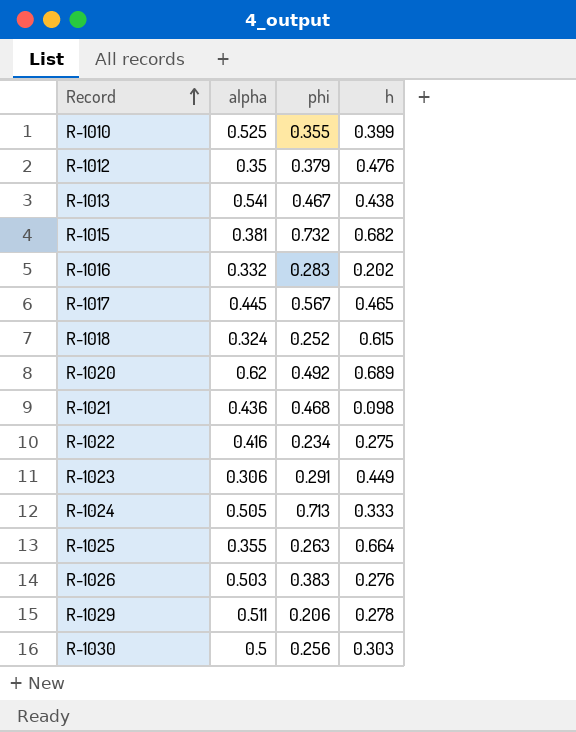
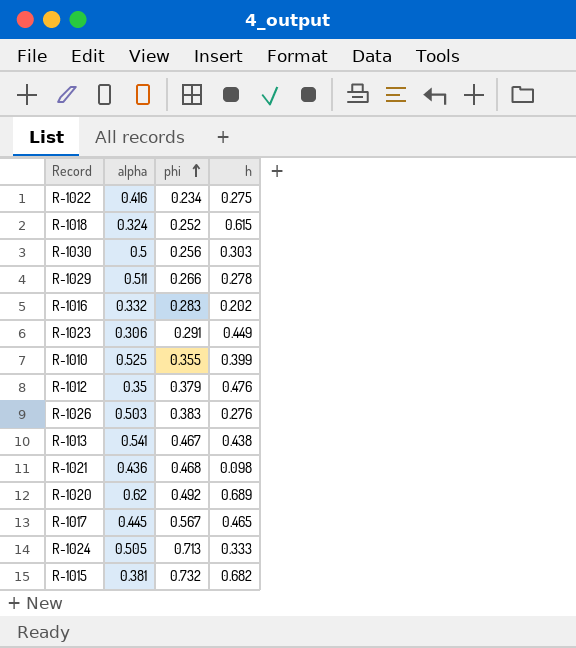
row order: Record ascending -> phi ascending
row R-1025: 0.355 | 0.263 | 0.664 -> none
R-1029 | phi: 0.206 -> 0.266

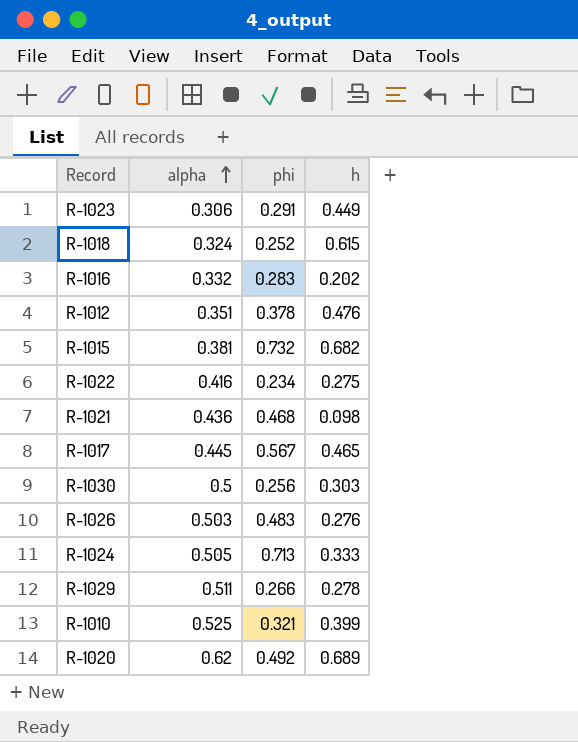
row order: phi ascending -> alpha ascending
row R-1013: 0.541 | 0.467 | 0.438 -> none
R-1012 | alpha: 0.35 -> 0.351
R-1012 | phi: 0.379 -> 0.378
R-1026 | phi: 0.383 -> 0.483
R-1010 | phi: 0.355 -> 0.321

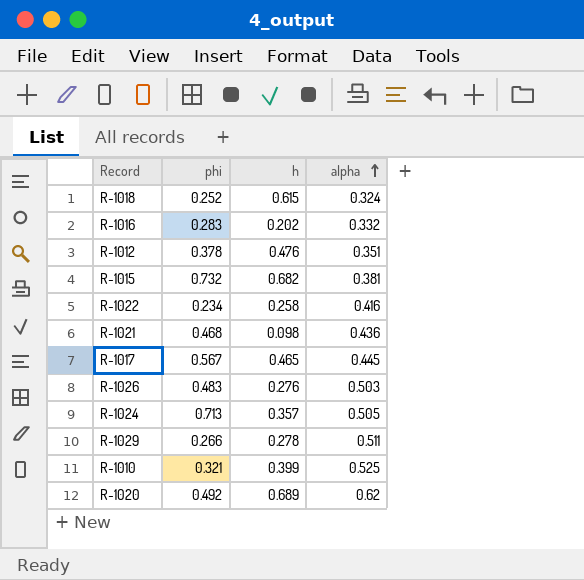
column alpha | position: 2 -> 4
row R-1023: 0.306 | 0.291 | 0.449 -> none
row R-1030: 0.5 | 0.256 | 0.303 -> none
R-1022 | h: 0.275 -> 0.258
R-1024 | h: 0.333 -> 0.357

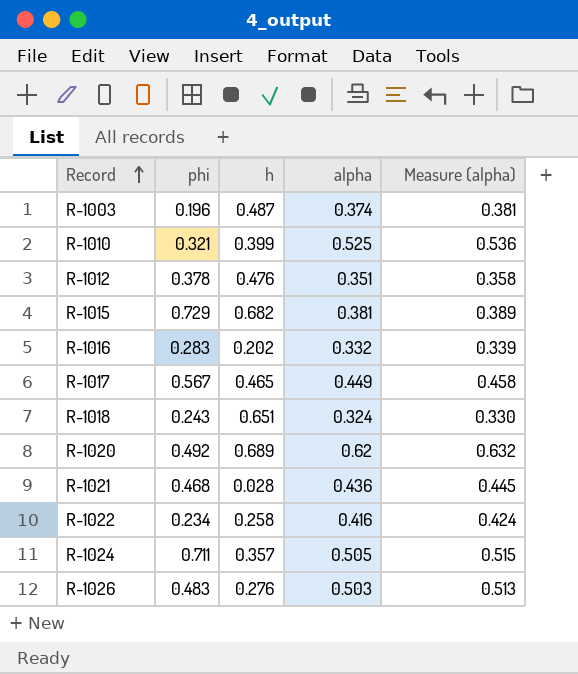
row order: alpha ascending -> Record ascending
column Measure (alpha) | formula: none -> [alpha] * 1.02
row R-1029: 0.266 | 0.278 | 0.511 -> none
row R-1003: none -> 0.196 | 0.487 | 0.374 | 0.381
R-1015 | phi: 0.732 -> 0.729
R-1017 | alpha: 0.445 -> 0.449
R-1018 | phi: 0.252 -> 0.243
R-1018 | h: 0.615 -> 0.651
R-1021 | h: 0.098 -> 0.028
R-1024 | phi: 0.713 -> 0.711

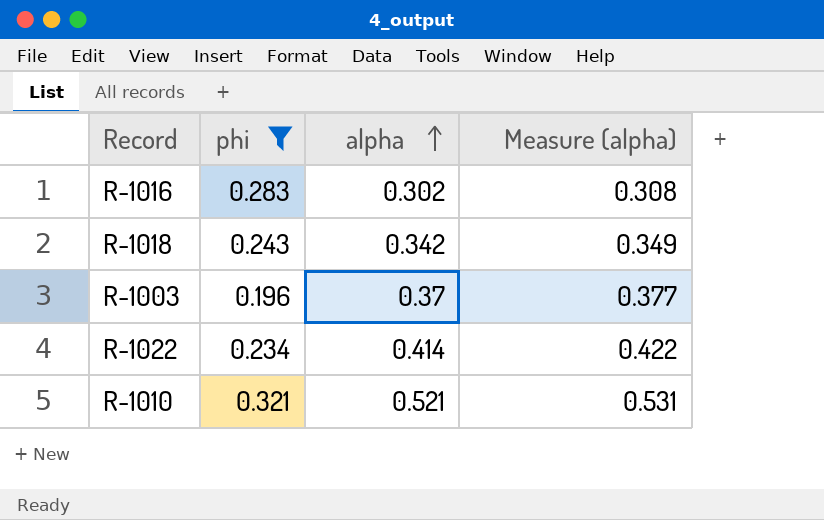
filter: none -> phi <= 0.321
row order: Record ascending -> alpha ascending
column h | position: 3 -> none
R-1016 | alpha: 0.332 -> 0.302
R-1016 | Measure (alpha): 0.339 -> 0.308
R-1018 | alpha: 0.324 -> 0.342
R-1018 | Measure (alpha): 0.330 -> 0.349
R-1003 | alpha: 0.374 -> 0.37
R-1003 | Measure (alpha): 0.381 -> 0.377
R-1022 | alpha: 0.416 -> 0.414
R-1022 | Measure (alpha): 0.424 -> 0.422
R-1010 | alpha: 0.525 -> 0.521
R-1010 | Measure (alpha): 0.536 -> 0.531

